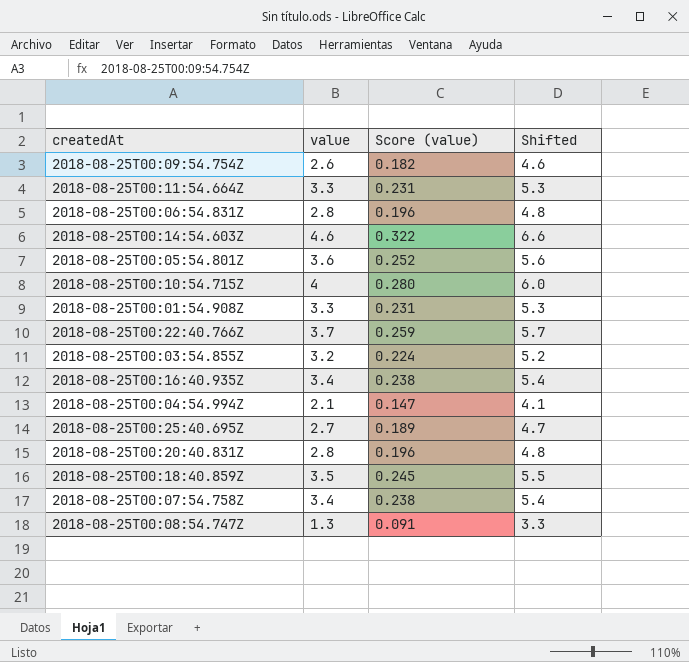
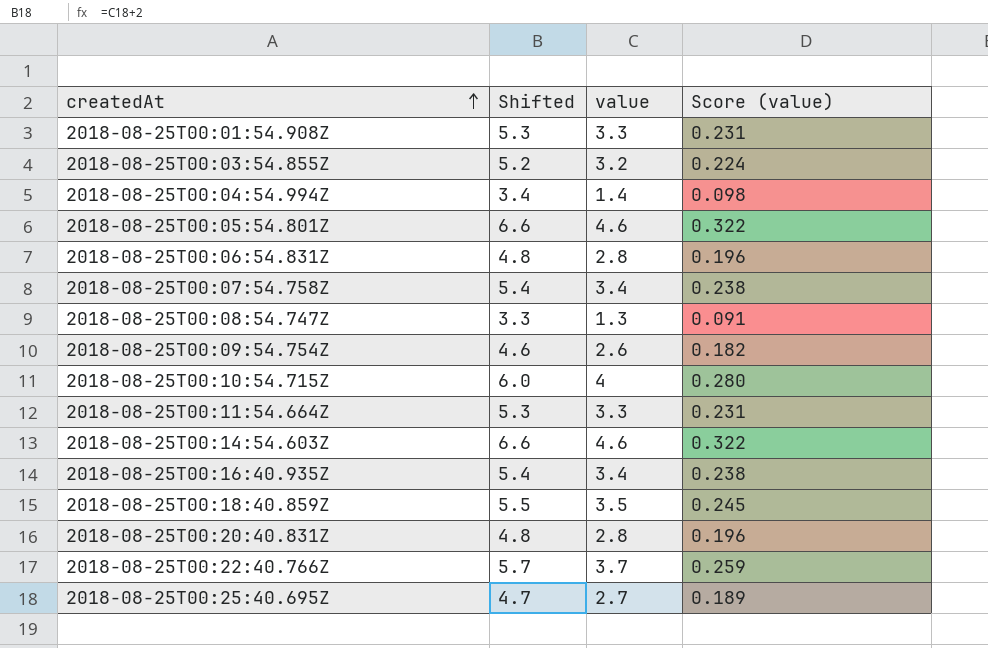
row order: none -> createdAt ascending
column Shifted | position: 4 -> 2
2018-08-25T00:04:54.994Z | Shifted: 4.1 -> 3.4
2018-08-25T00:04:54.994Z | value: 2.1 -> 1.4
2018-08-25T00:04:54.994Z | Score (value): 0.147 -> 0.098
2018-08-25T00:05:54.801Z | Shifted: 5.6 -> 6.6
2018-08-25T00:05:54.801Z | value: 3.6 -> 4.6
2018-08-25T00:05:54.801Z | Score (value): 0.252 -> 0.322

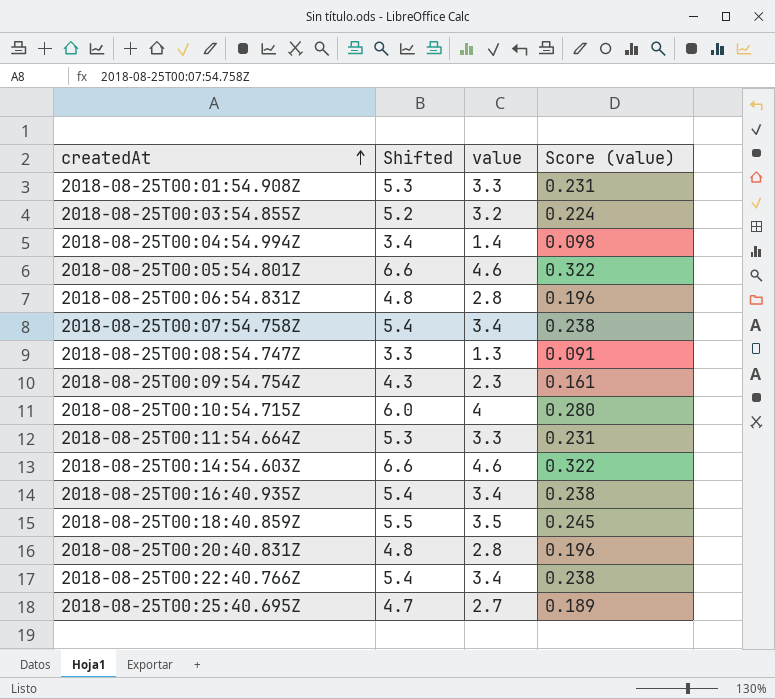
2018-08-25T00:09:54.754Z | Shifted: 4.6 -> 4.3
2018-08-25T00:09:54.754Z | value: 2.6 -> 2.3
2018-08-25T00:09:54.754Z | Score (value): 0.182 -> 0.161
2018-08-25T00:22:40.766Z | Shifted: 5.7 -> 5.4
2018-08-25T00:22:40.766Z | value: 3.7 -> 3.4
2018-08-25T00:22:40.766Z | Score (value): 0.259 -> 0.238

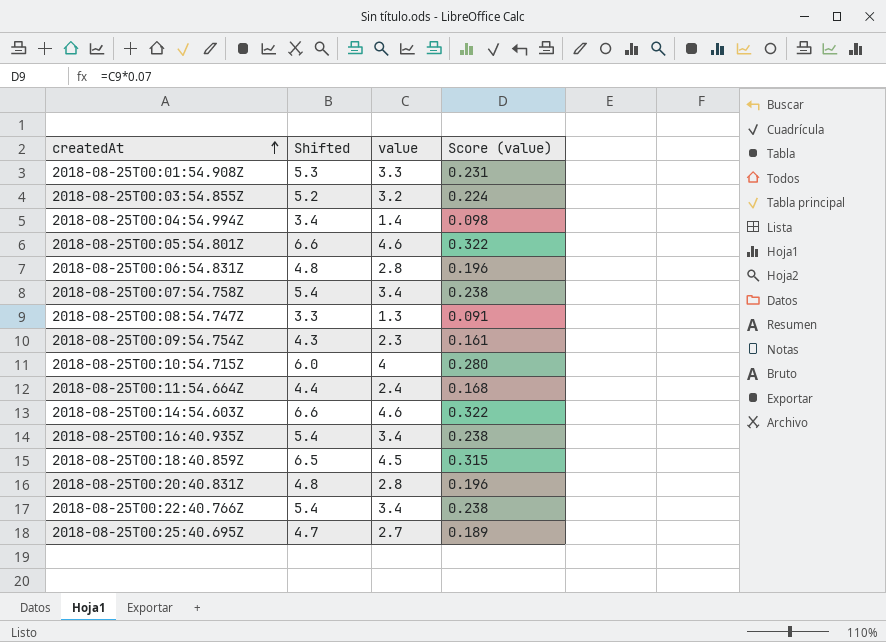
2018-08-25T00:11:54.664Z | Shifted: 5.3 -> 4.4
2018-08-25T00:11:54.664Z | value: 3.3 -> 2.4
2018-08-25T00:11:54.664Z | Score (value): 0.231 -> 0.168
2018-08-25T00:18:40.859Z | Shifted: 5.5 -> 6.5
2018-08-25T00:18:40.859Z | value: 3.5 -> 4.5
2018-08-25T00:18:40.859Z | Score (value): 0.245 -> 0.315

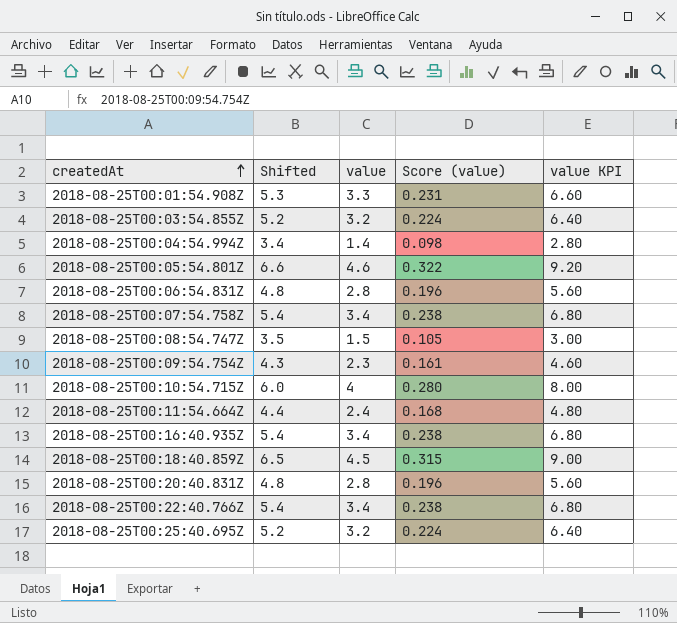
column value KPI | formula: none -> [value] * 2
row 2018-08-25T00:14:54.603Z: 6.6 | 4.6 | 0.322 -> none
2018-08-25T00:08:54.747Z | Shifted: 3.3 -> 3.5
2018-08-25T00:08:54.747Z | value: 1.3 -> 1.5
2018-08-25T00:08:54.747Z | Score (value): 0.091 -> 0.105
2018-08-25T00:25:40.695Z | Shifted: 4.7 -> 5.2
2018-08-25T00:25:40.695Z | value: 2.7 -> 3.2
2018-08-25T00:25:40.695Z | Score (value): 0.189 -> 0.224

